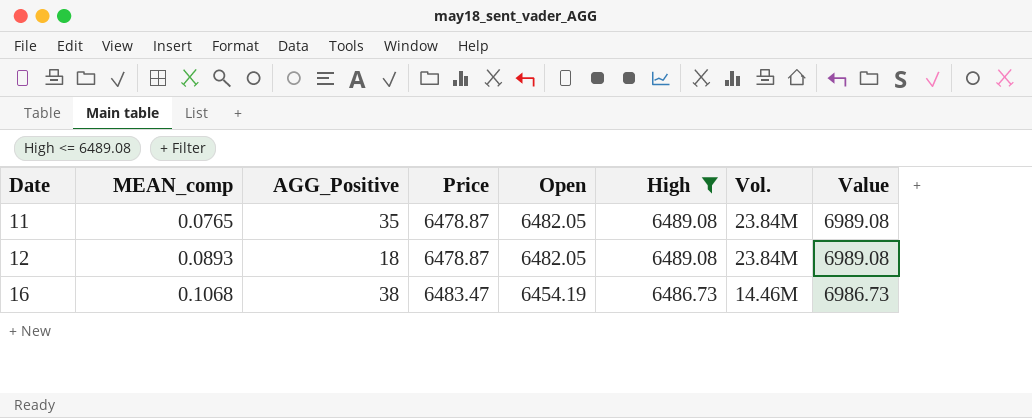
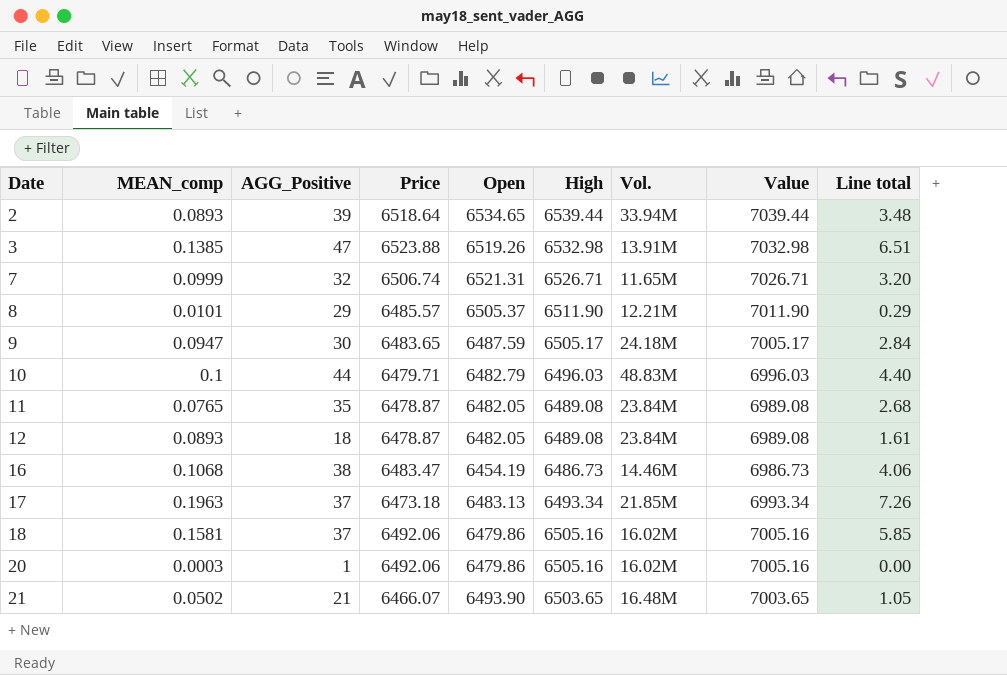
filter: High <= 6489.08 -> none
column Line total | formula: none -> [MEAN_comp] * [AGG_Positive]

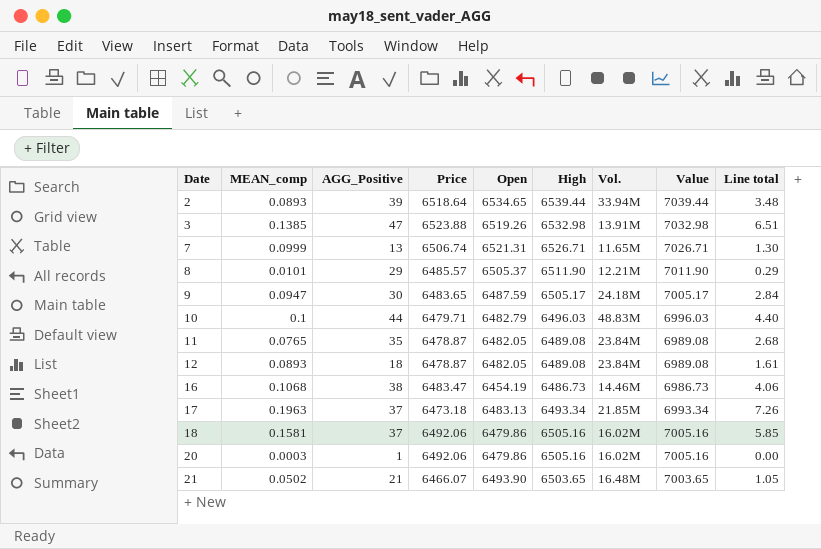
7 | AGG_Positive: 32 -> 13
7 | Line total: 3.20 -> 1.30

